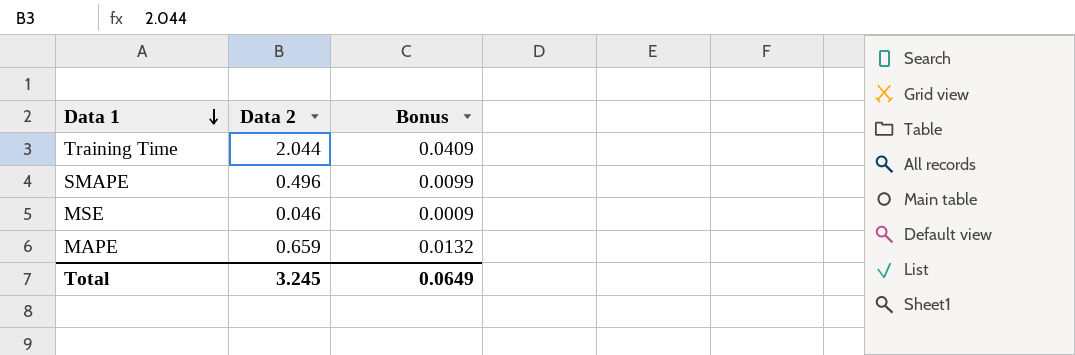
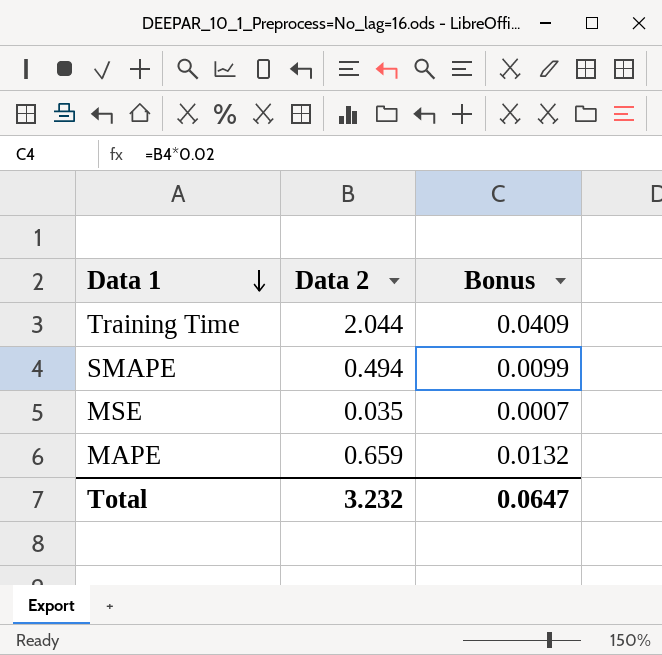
SMAPE | Data 2: 0.496 -> 0.494
MSE | Data 2: 0.046 -> 0.035
MSE | Bonus: 0.0009 -> 0.0007
Total | Data 2: 3.245 -> 3.232
Total | Bonus: 0.0649 -> 0.0647

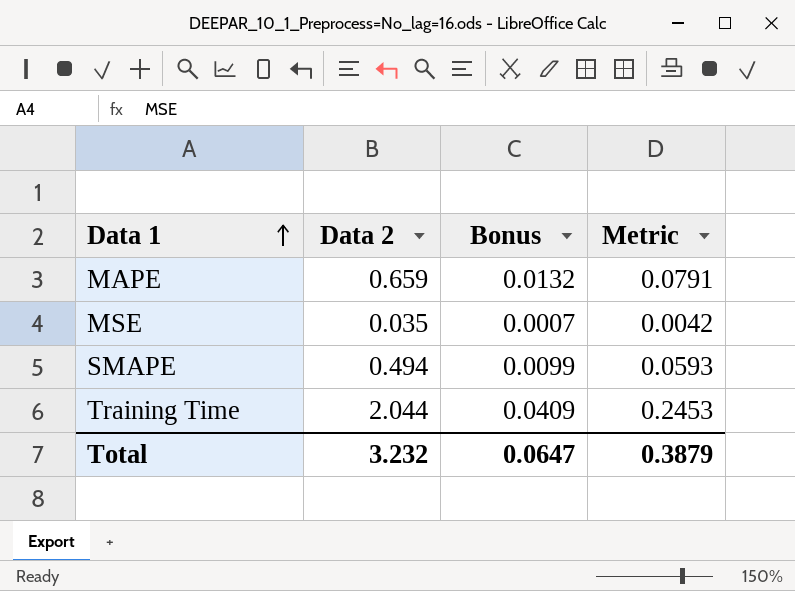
row order: Data 1 descending -> Data 1 ascending
column Metric | formula: none -> [Data 2] * 0.12

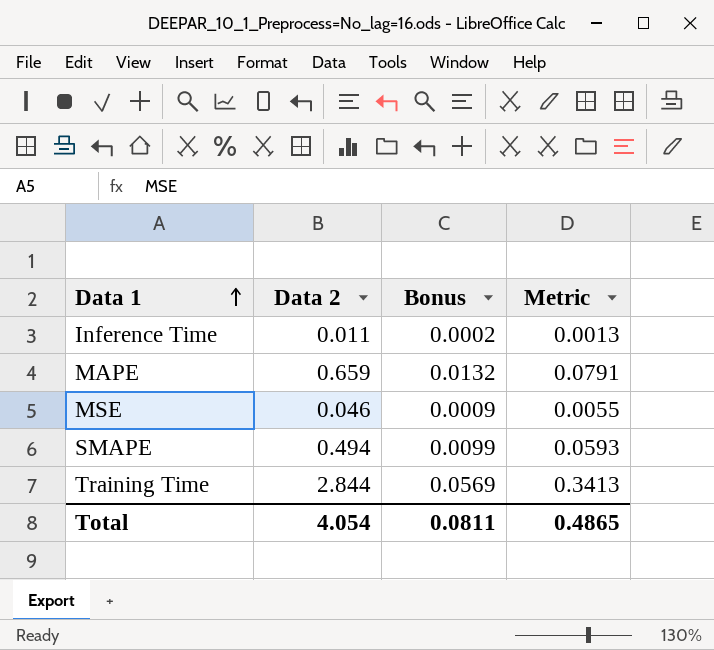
row Inference Time: none -> 0.011 | 0.0002 | 0.0013
MSE | Data 2: 0.035 -> 0.046
MSE | Bonus: 0.0007 -> 0.0009
MSE | Metric: 0.0042 -> 0.0055
Training Time | Data 2: 2.044 -> 2.844
Training Time | Bonus: 0.0409 -> 0.0569
Training Time | Metric: 0.2453 -> 0.3413
Total | Data 2: 3.232 -> 4.054
Total | Bonus: 0.0647 -> 0.0811
Total | Metric: 0.3879 -> 0.4865

